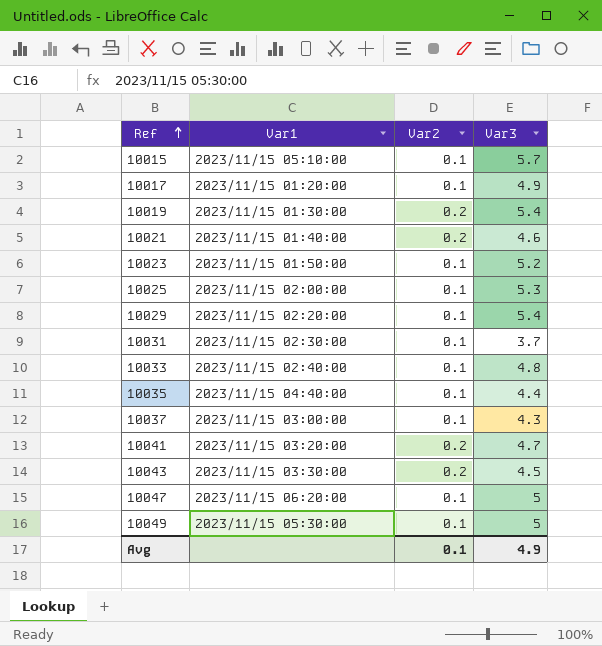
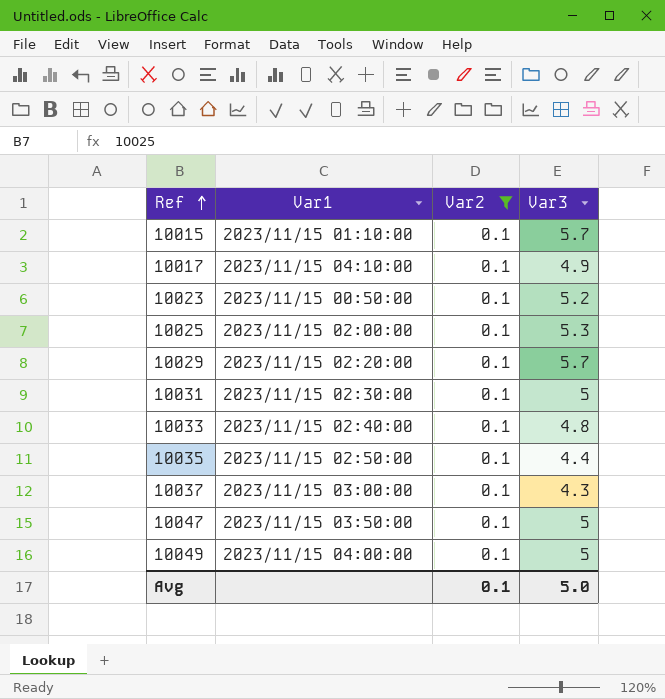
filter: none -> Var2 = 0.1
10015 | Var1: 2023/11/15 05:10:00 -> 2023/11/15 01:10:00
10017 | Var1: 2023/11/15 01:20:00 -> 2023/11/15 04:10:00
10023 | Var1: 2023/11/15 01:50:00 -> 2023/11/15 00:50:00
10029 | Var3: 5.4 -> 5.7
10031 | Var3: 3.7 -> 5
10035 | Var1: 2023/11/15 04:40:00 -> 2023/11/15 02:50:00
10047 | Var1: 2023/11/15 06:20:00 -> 2023/11/15 03:50:00
10049 | Var1: 2023/11/15 05:30:00 -> 2023/11/15 04:00:00
Avg | Var3: 4.9 -> 5.0

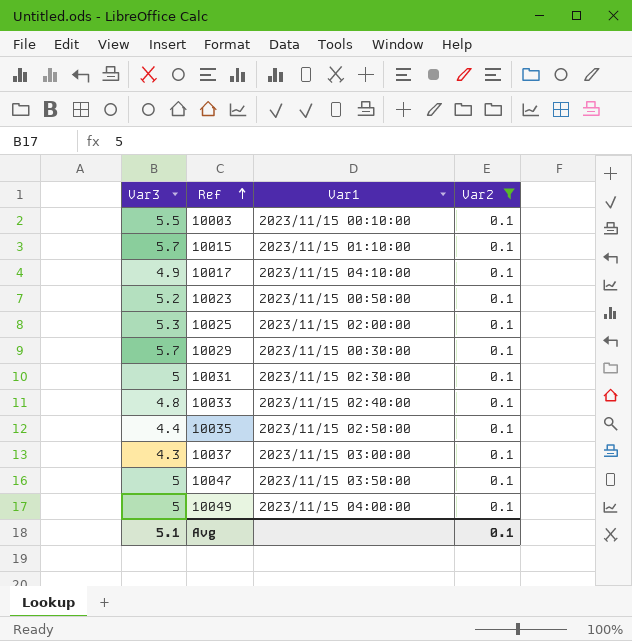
column Var3 | position: 4 -> 1
row 10003: none -> 5.5 | 2023/11/15 00:10:00 | 0.1
10029 | Var1: 2023/11/15 02:20:00 -> 2023/11/15 00:30:00
Avg | Var3: 5.0 -> 5.1

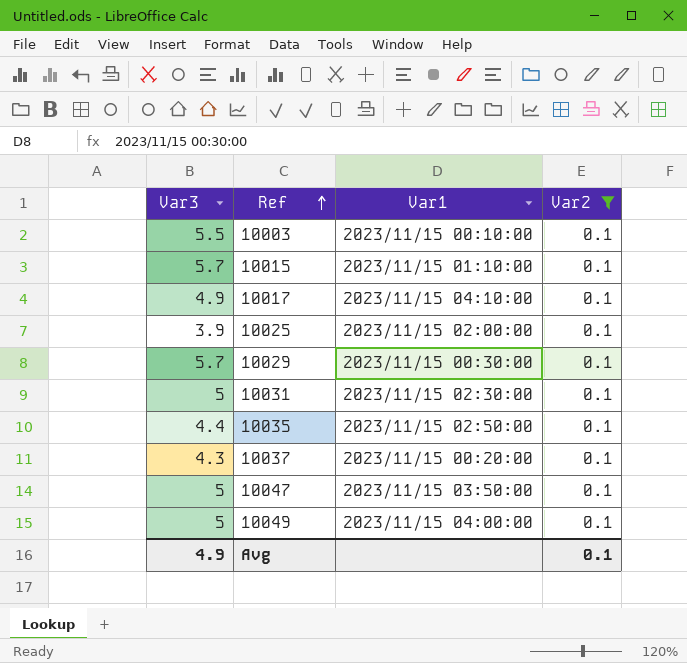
row 10023: 5.2 | 2023/11/15 00:50:00 | 0.1 -> none
row 10033: 4.8 | 2023/11/15 02:40:00 | 0.1 -> none
10025 | Var3: 5.3 -> 3.9
10037 | Var1: 2023/11/15 03:00:00 -> 2023/11/15 00:20:00
Avg | Var3: 5.1 -> 4.9

